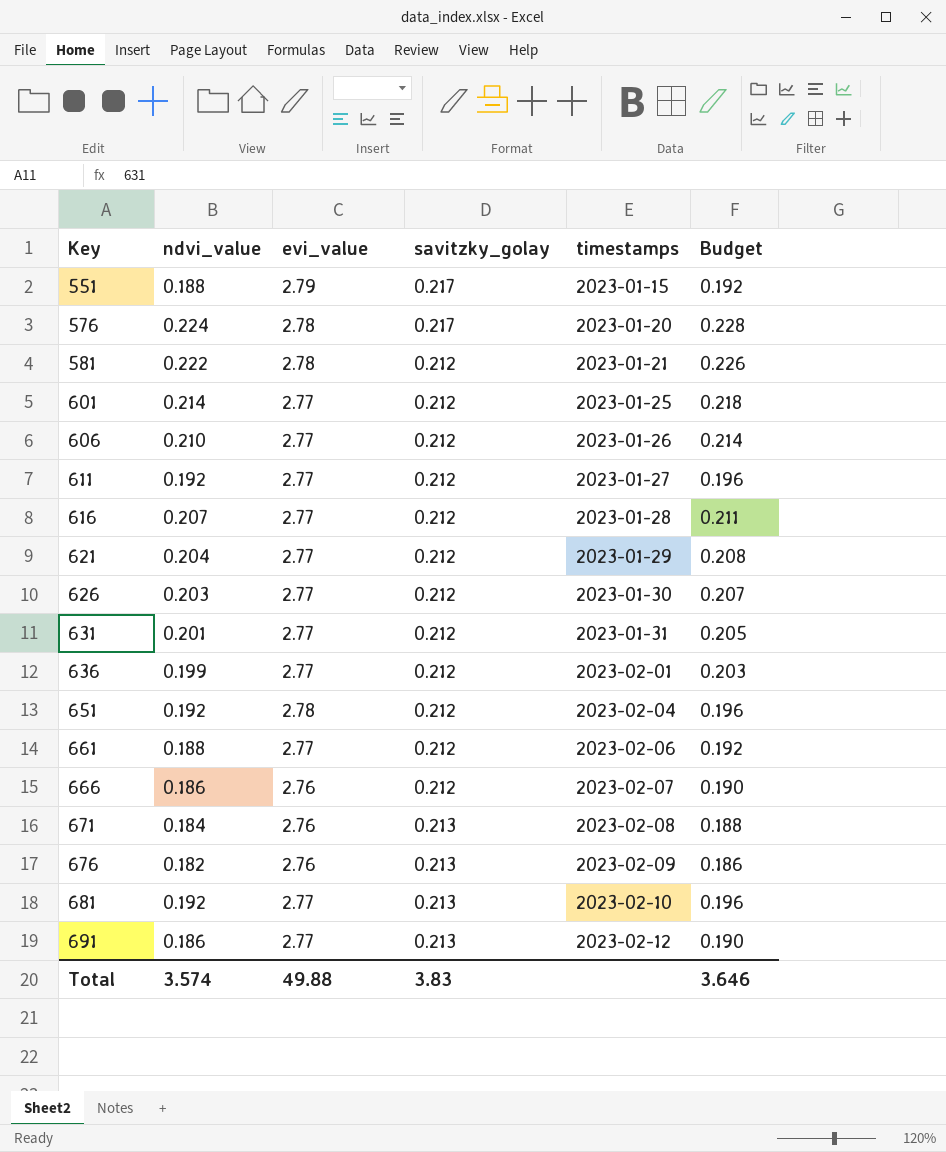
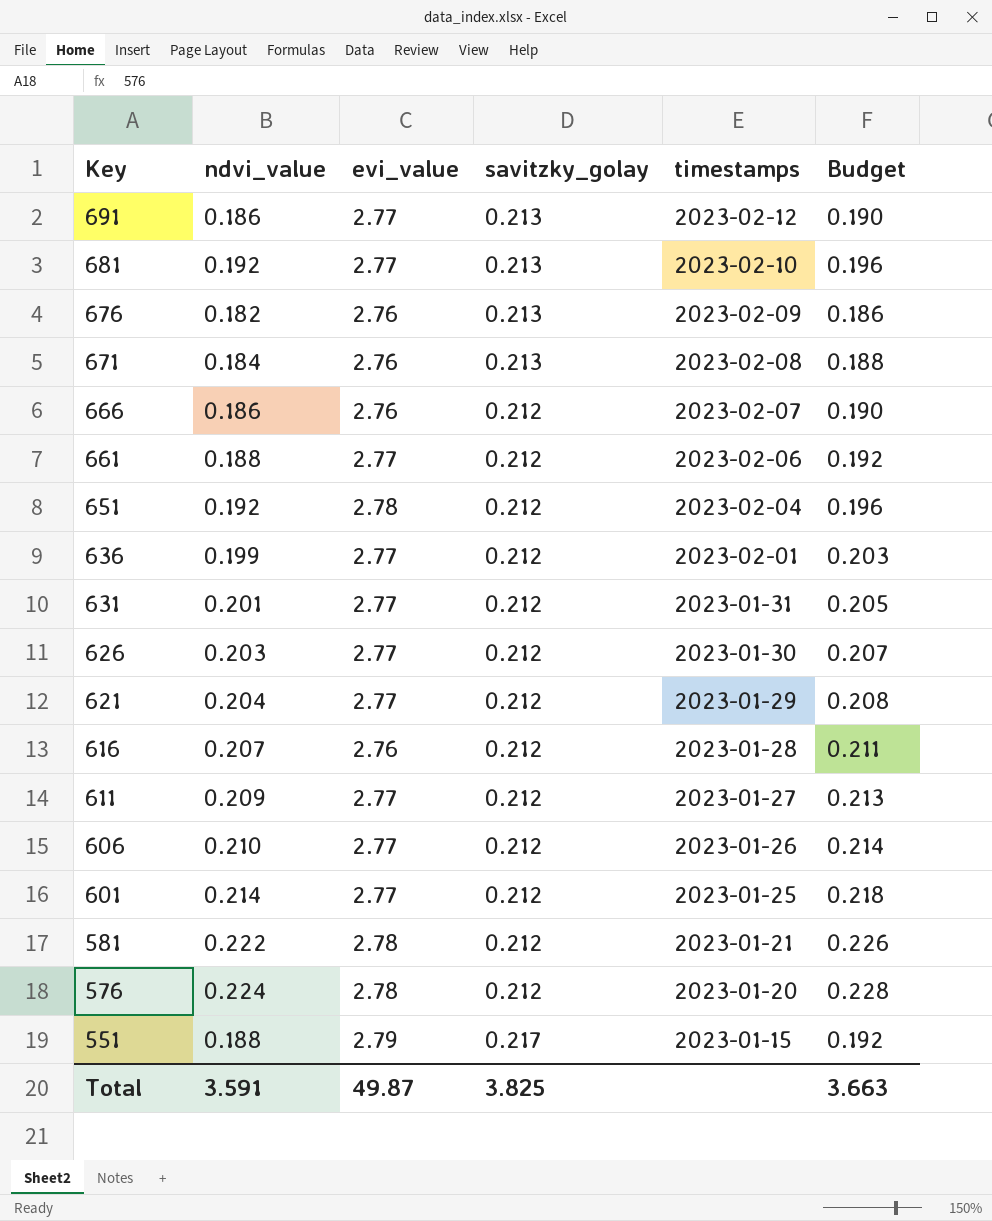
row order: Key ascending -> Key descending
616 | evi_value: 2.77 -> 2.76
611 | ndvi_value: 0.192 -> 0.209
611 | Budget: 0.196 -> 0.213
576 | savitzky_golay: 0.217 -> 0.212
Total | ndvi_value: 3.574 -> 3.591
Total | evi_value: 49.88 -> 49.87
Total | savitzky_golay: 3.83 -> 3.825
Total | Budget: 3.646 -> 3.663

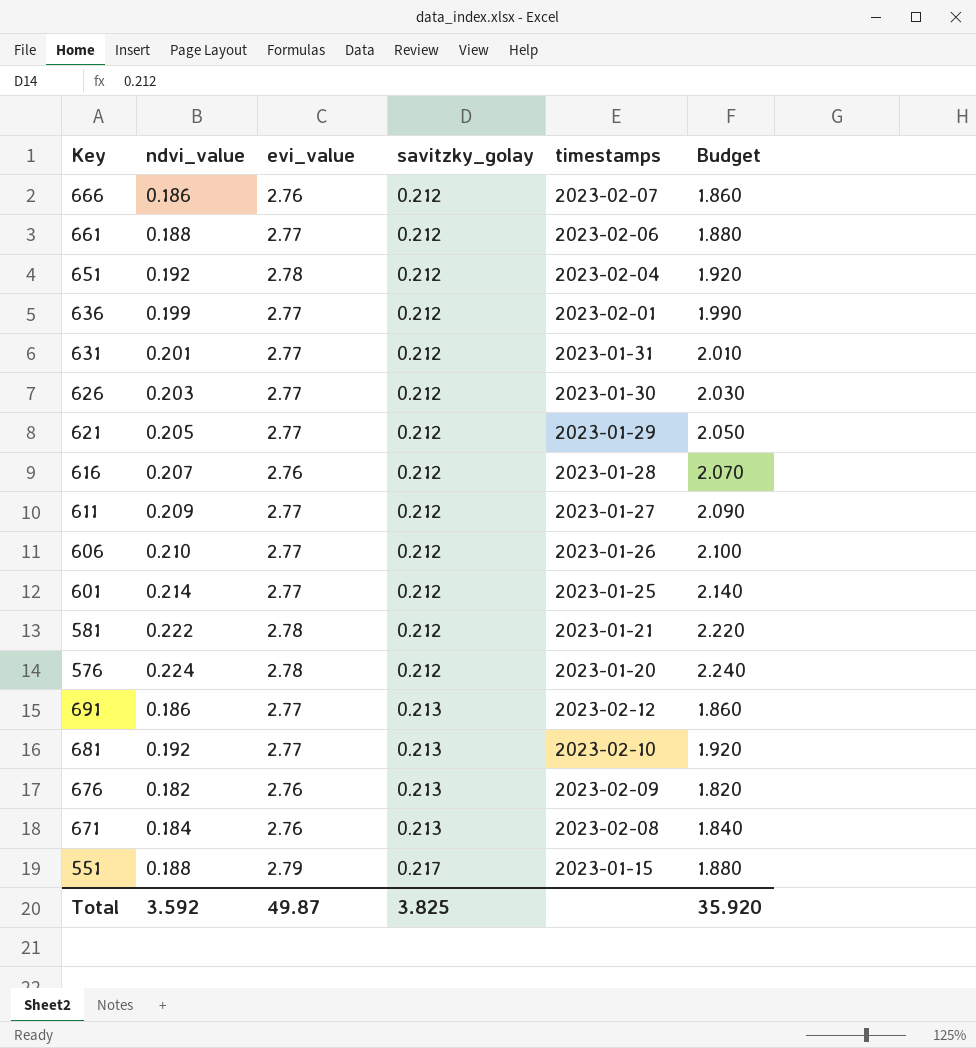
row order: Key descending -> savitzky_golay ascending
column Budget | formula: [ndvi_value] * 1.02 -> [ndvi_value] * 10
621 | ndvi_value: 0.204 -> 0.205
Total | ndvi_value: 3.591 -> 3.592
Total | Budget: 3.663 -> 35.920

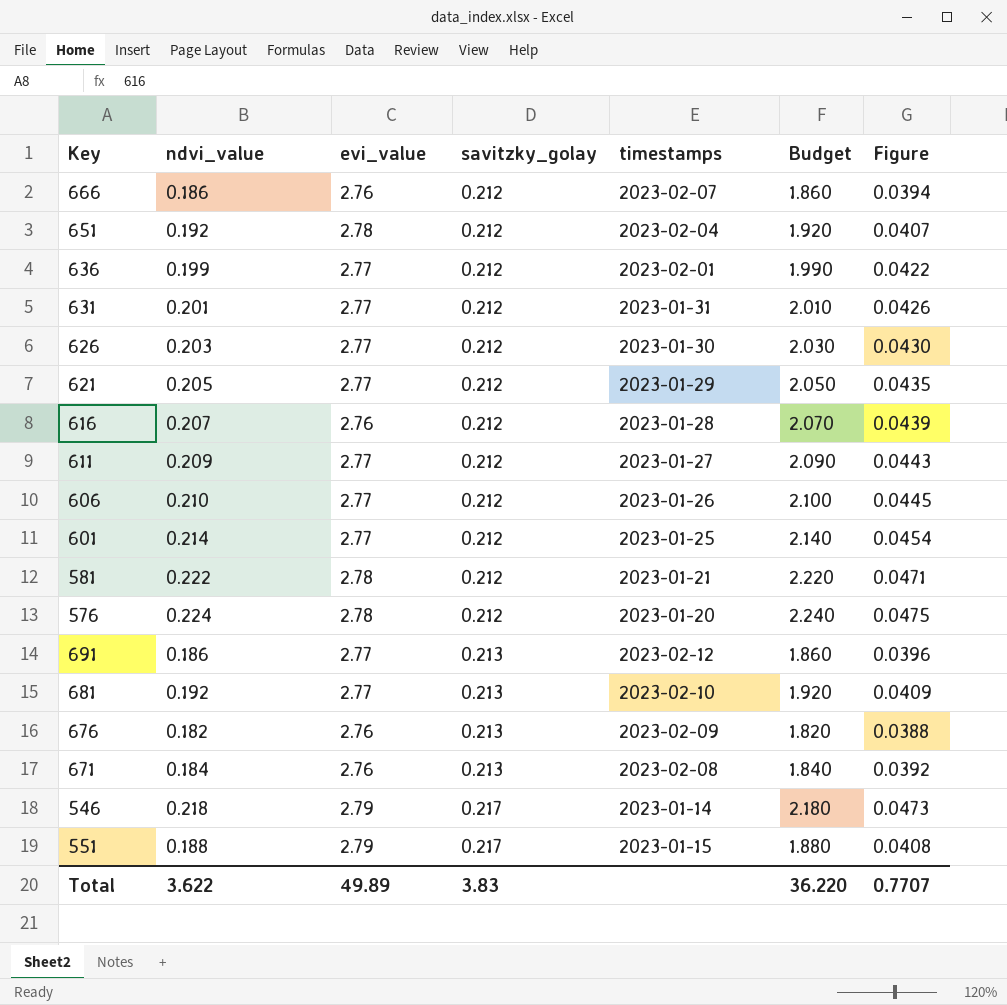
column Figure | formula: none -> [ndvi_value] * [savitzky_golay]
row 661: 0.188 | 2.77 | 0.212 | 2023-02-06 | 1.880 -> none
row 546: none -> 0.218 | 2.79 | 0.217 | 2023-01-14 | 2.180 | 0.0473
Total | ndvi_value: 3.592 -> 3.622
Total | evi_value: 49.87 -> 49.89
Total | savitzky_golay: 3.825 -> 3.83
Total | Budget: 35.920 -> 36.220

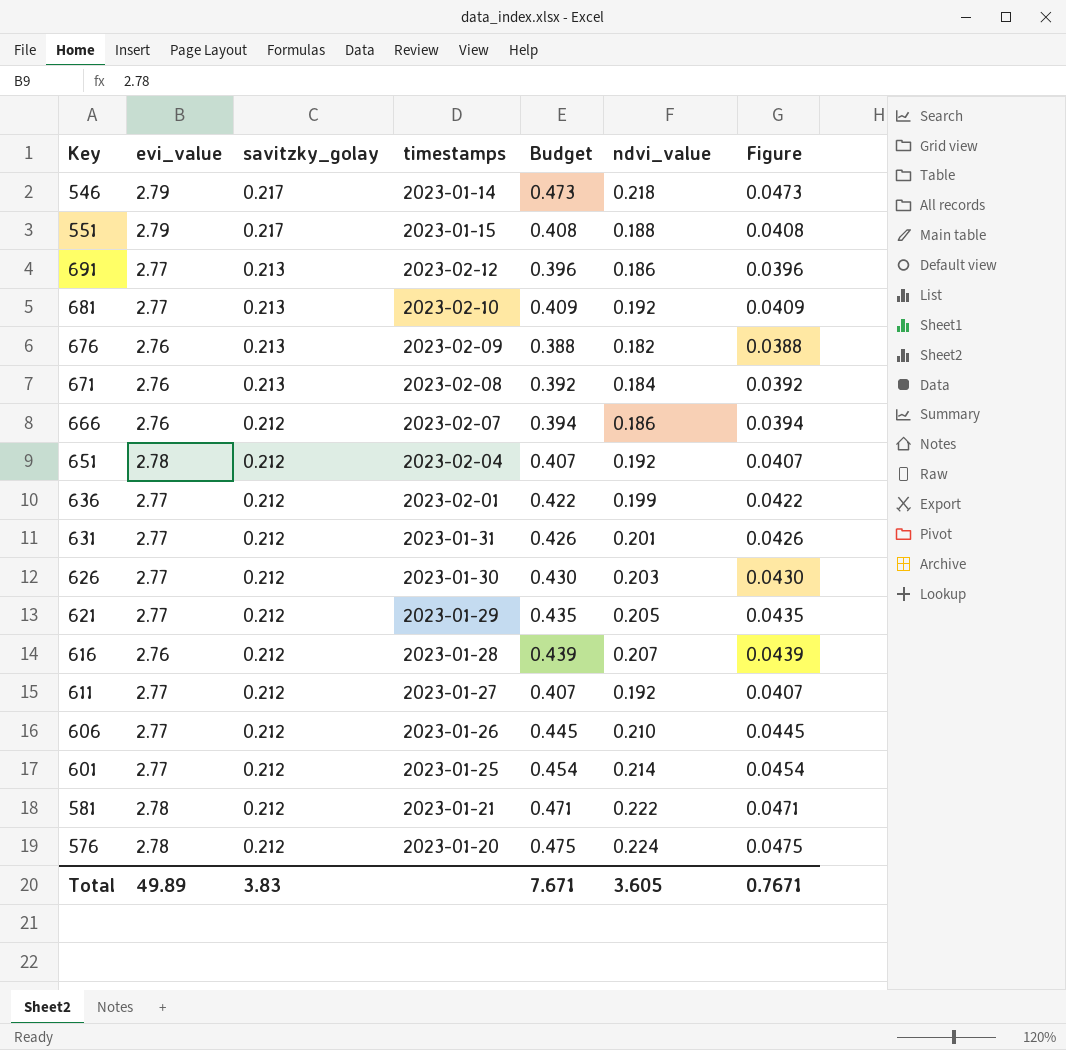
row order: savitzky_golay ascending -> savitzky_golay descending
column Budget | formula: [ndvi_value] * 10 -> [Figure] * 10
column ndvi_value | position: 2 -> 6
611 | ndvi_value: 0.209 -> 0.192
611 | Figure: 0.0443 -> 0.0407
Total | Budget: 36.220 -> 7.671
Total | ndvi_value: 3.622 -> 3.605
Total | Figure: 0.7707 -> 0.7671

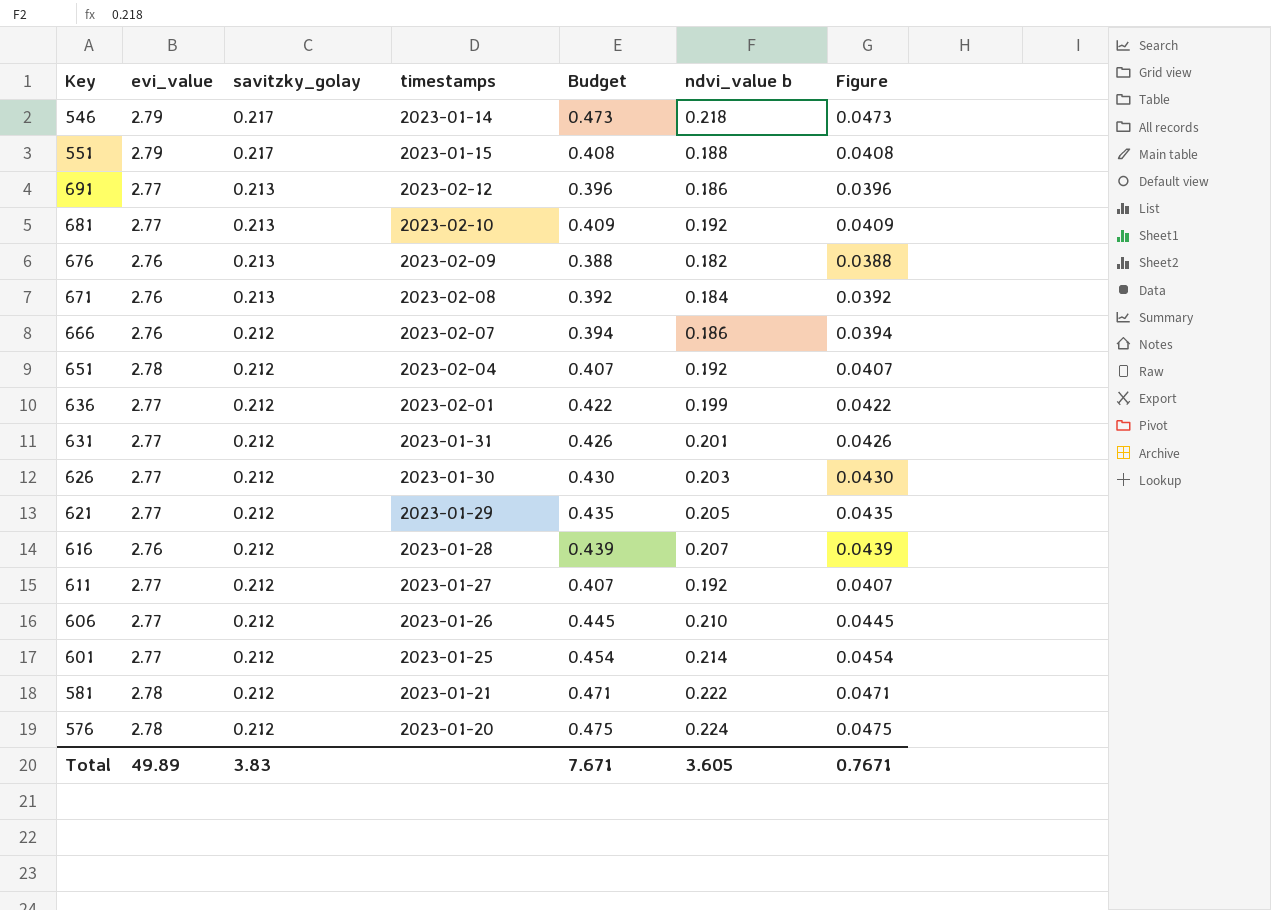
column name: ndvi_value -> ndvi_value b

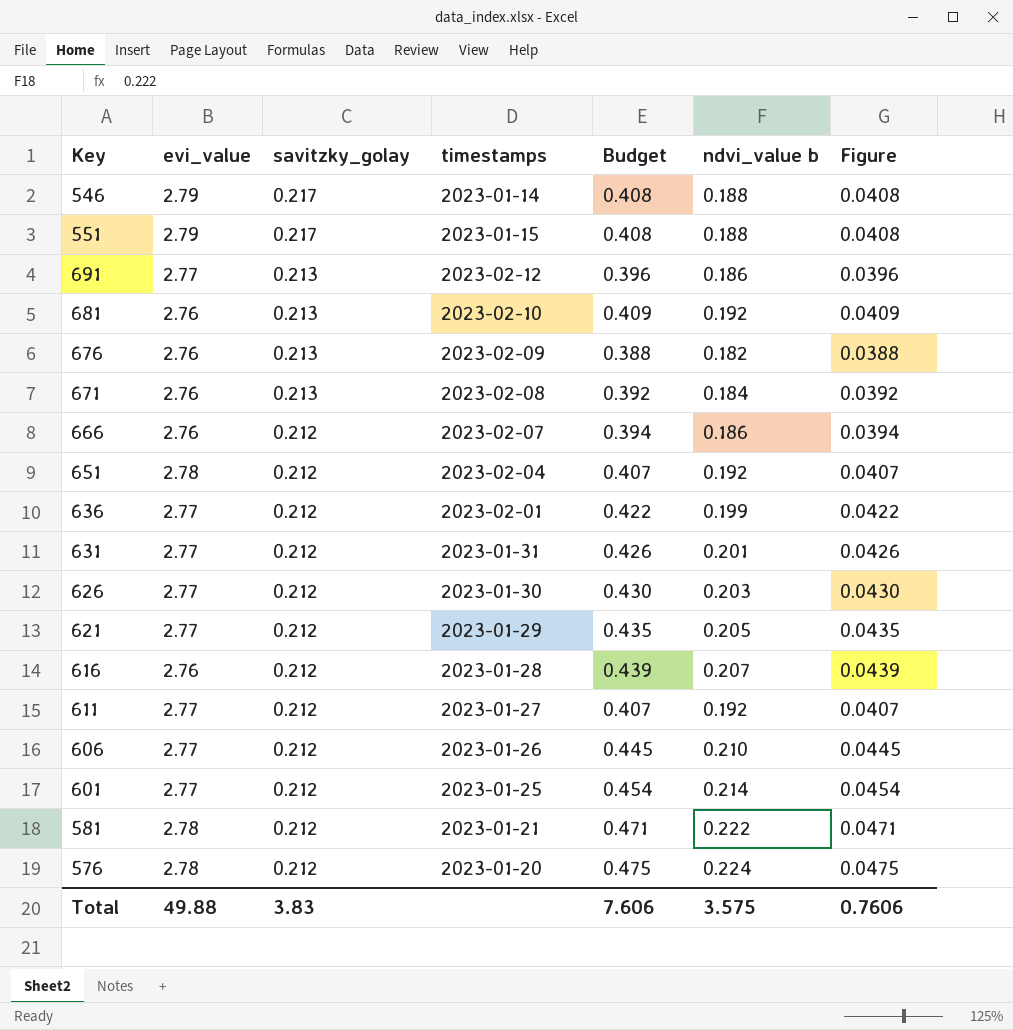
546 | Budget: 0.473 -> 0.408
546 | ndvi_value b: 0.218 -> 0.188
546 | Figure: 0.0473 -> 0.0408
681 | evi_value: 2.77 -> 2.76
Total | evi_value: 49.89 -> 49.88
Total | Budget: 7.671 -> 7.606
Total | ndvi_value b: 3.605 -> 3.575
Total | Figure: 0.7671 -> 0.7606

